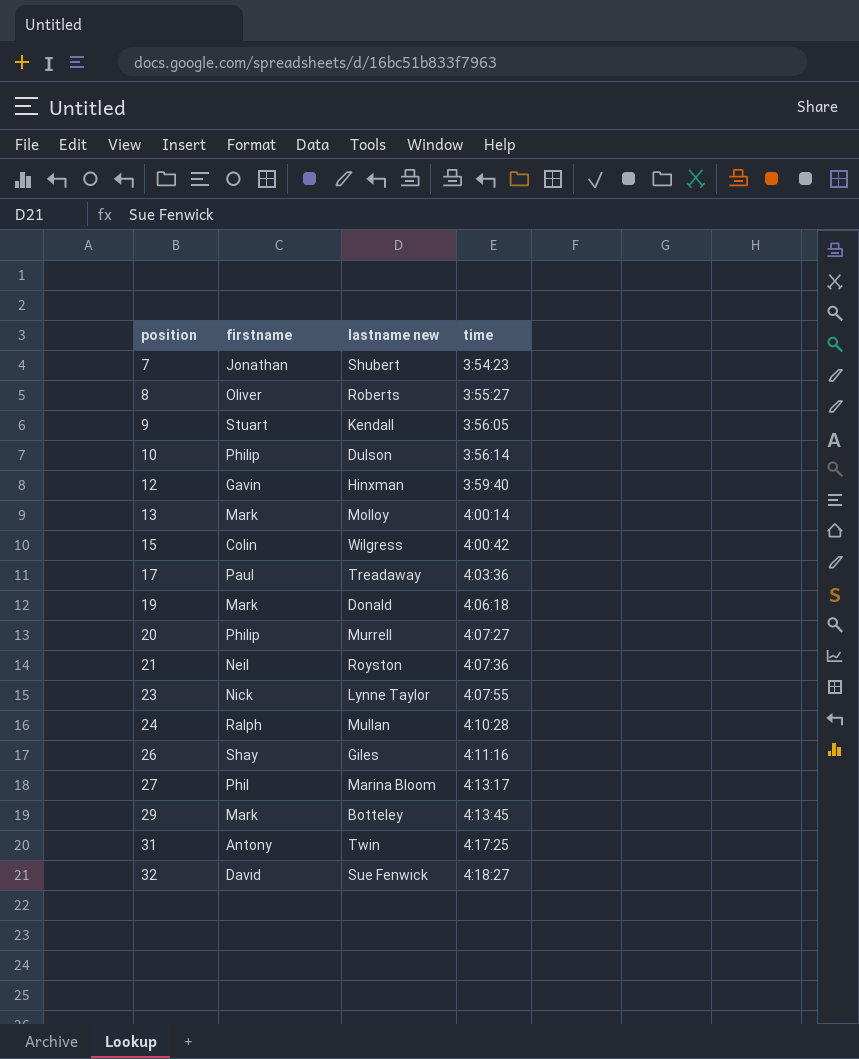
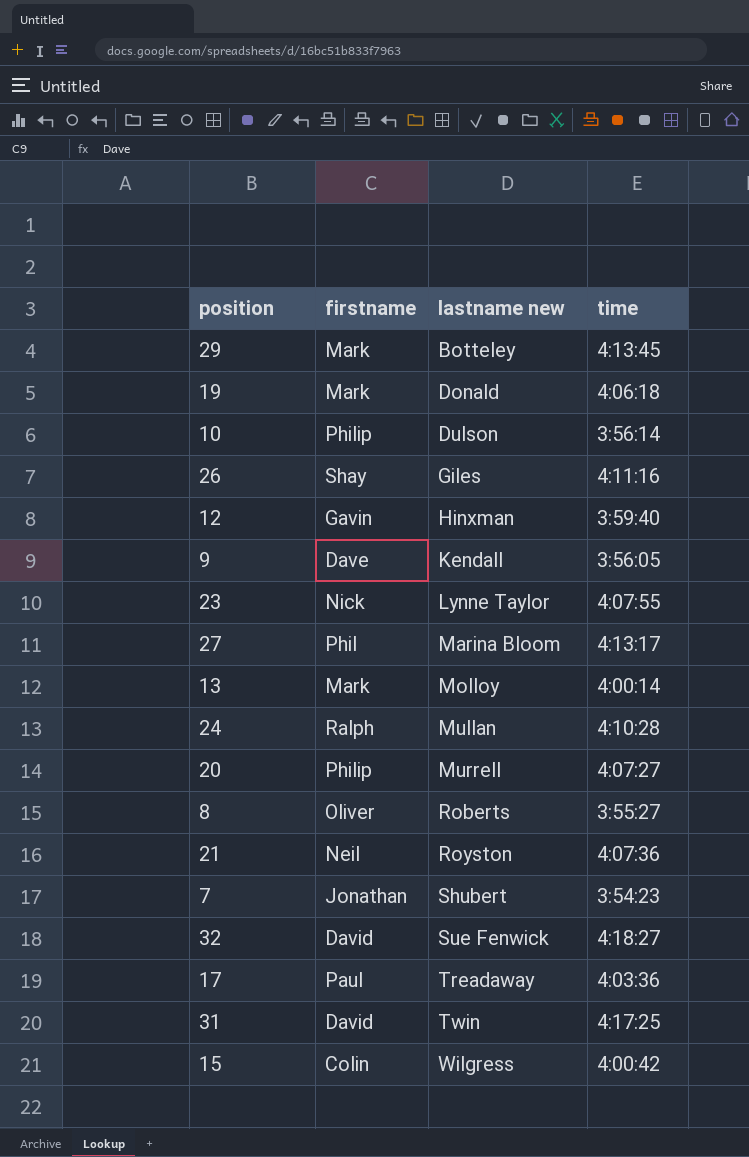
row order: position ascending -> lastname new ascending
9 | firstname: Stuart -> Dave
31 | firstname: Antony -> David

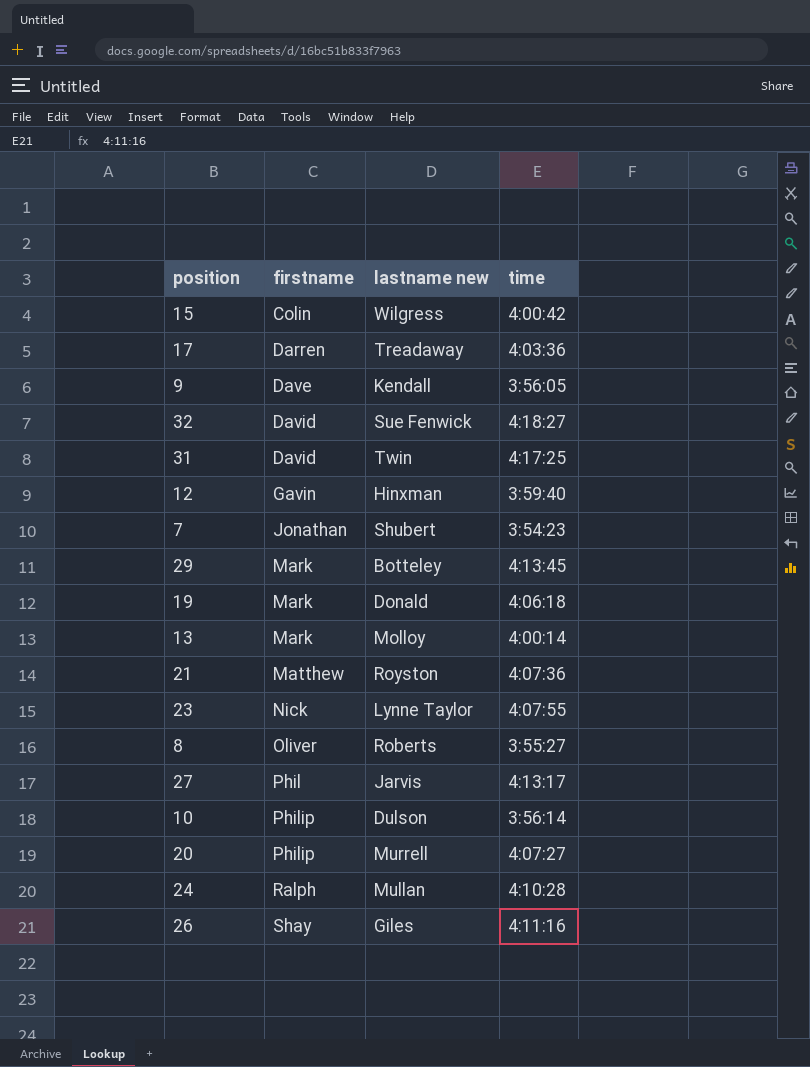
row order: lastname new ascending -> firstname ascending
17 | firstname: Paul -> Darren
21 | firstname: Neil -> Matthew
27 | lastname new: Marina Bloom -> Jarvis

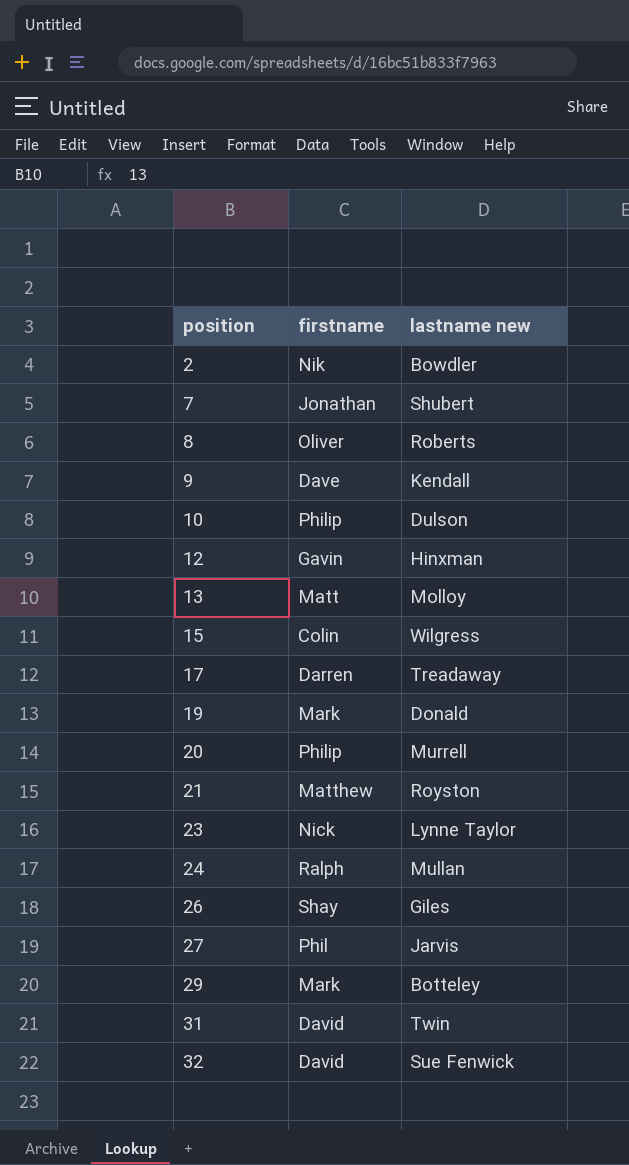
row order: firstname ascending -> position ascending
column time | position: 4 -> none
row 2: none -> Nik | Bowdler
13 | firstname: Mark -> Matt

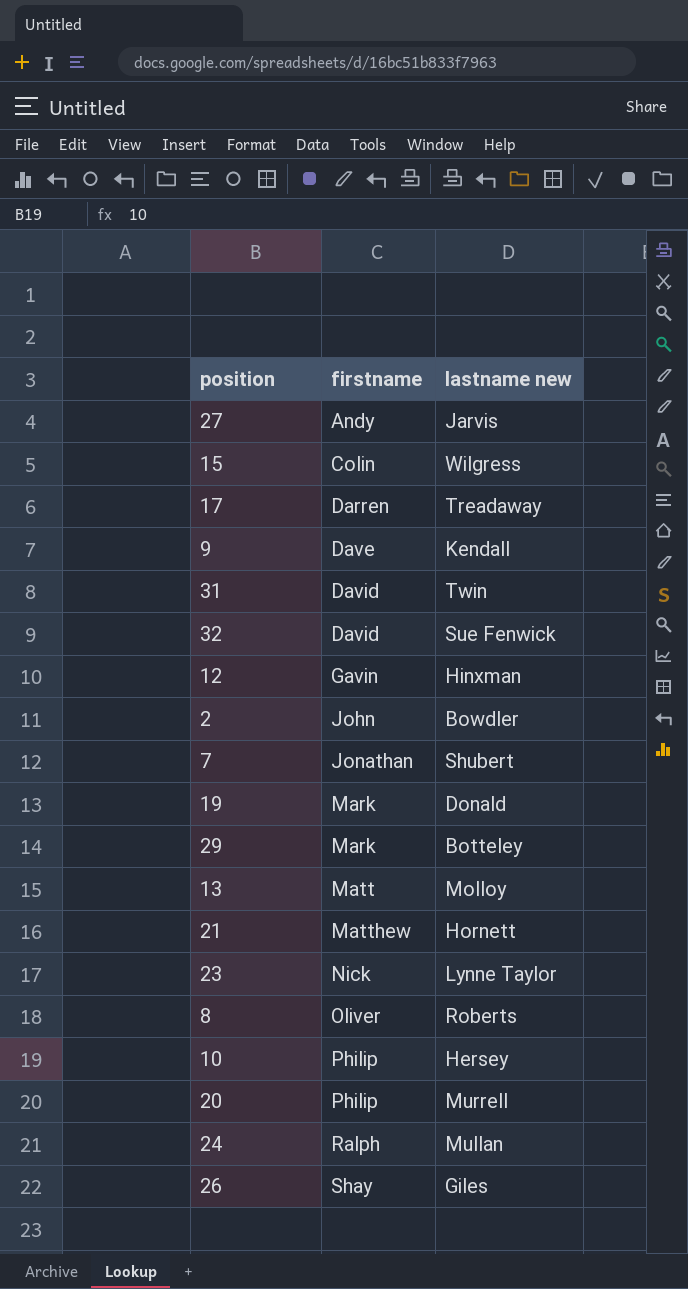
row order: position ascending -> firstname ascending
27 | firstname: Phil -> Andy
2 | firstname: Nik -> John
21 | lastname new: Royston -> Hornett
10 | lastname new: Dulson -> Hersey

